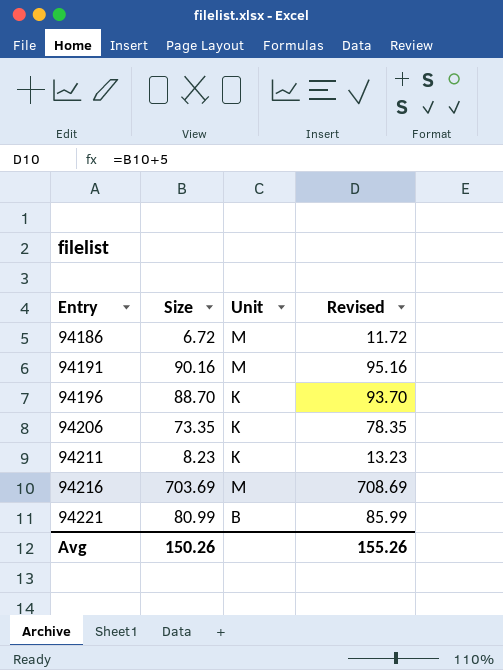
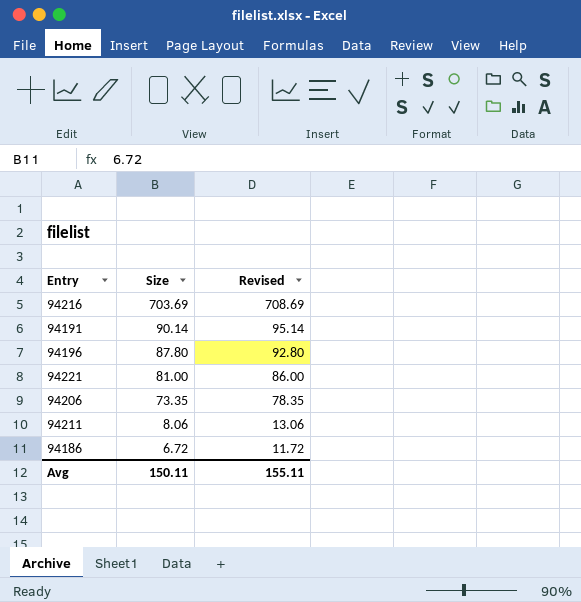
row order: Entry ascending -> Size descending
column Unit | position: 3 -> none
94191 | Size: 90.16 -> 90.14
94191 | Revised: 95.16 -> 95.14
94196 | Size: 88.70 -> 87.80
94196 | Revised: 93.70 -> 92.80
94221 | Size: 80.99 -> 81.00
94221 | Revised: 85.99 -> 86.00
94211 | Size: 8.23 -> 8.06
94211 | Revised: 13.23 -> 13.06
Avg | Size: 150.26 -> 150.11
Avg | Revised: 155.26 -> 155.11

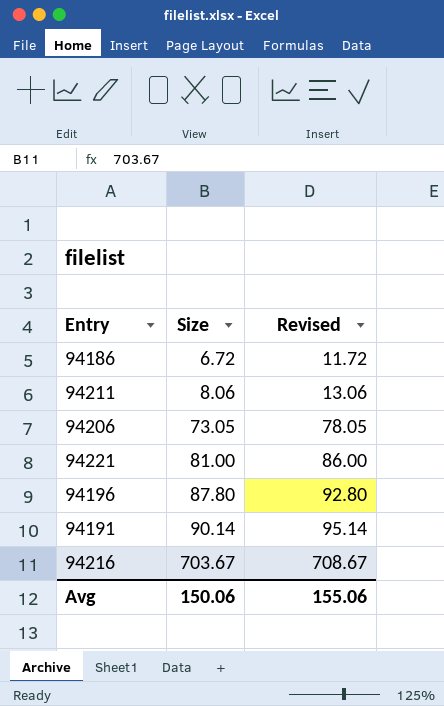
row order: Size descending -> Size ascending
94206 | Size: 73.35 -> 73.05
94206 | Revised: 78.35 -> 78.05
94216 | Size: 703.69 -> 703.67
94216 | Revised: 708.69 -> 708.67
Avg | Size: 150.11 -> 150.06
Avg | Revised: 155.11 -> 155.06

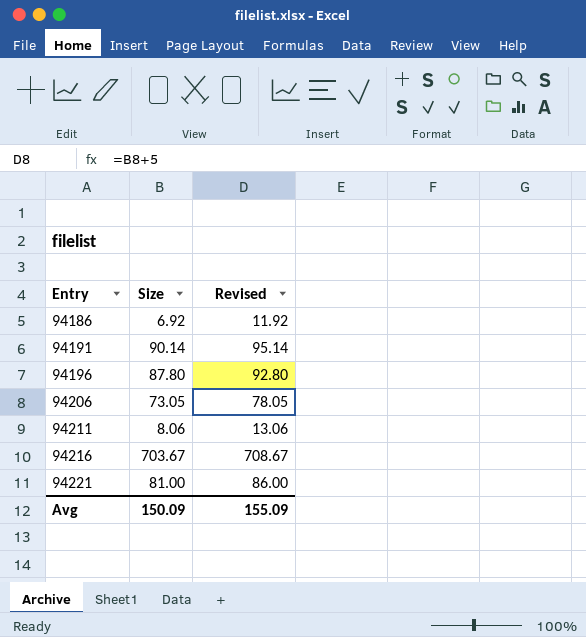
row order: Size ascending -> Entry ascending
94186 | Size: 6.72 -> 6.92
94186 | Revised: 11.72 -> 11.92
Avg | Size: 150.06 -> 150.09
Avg | Revised: 155.06 -> 155.09

